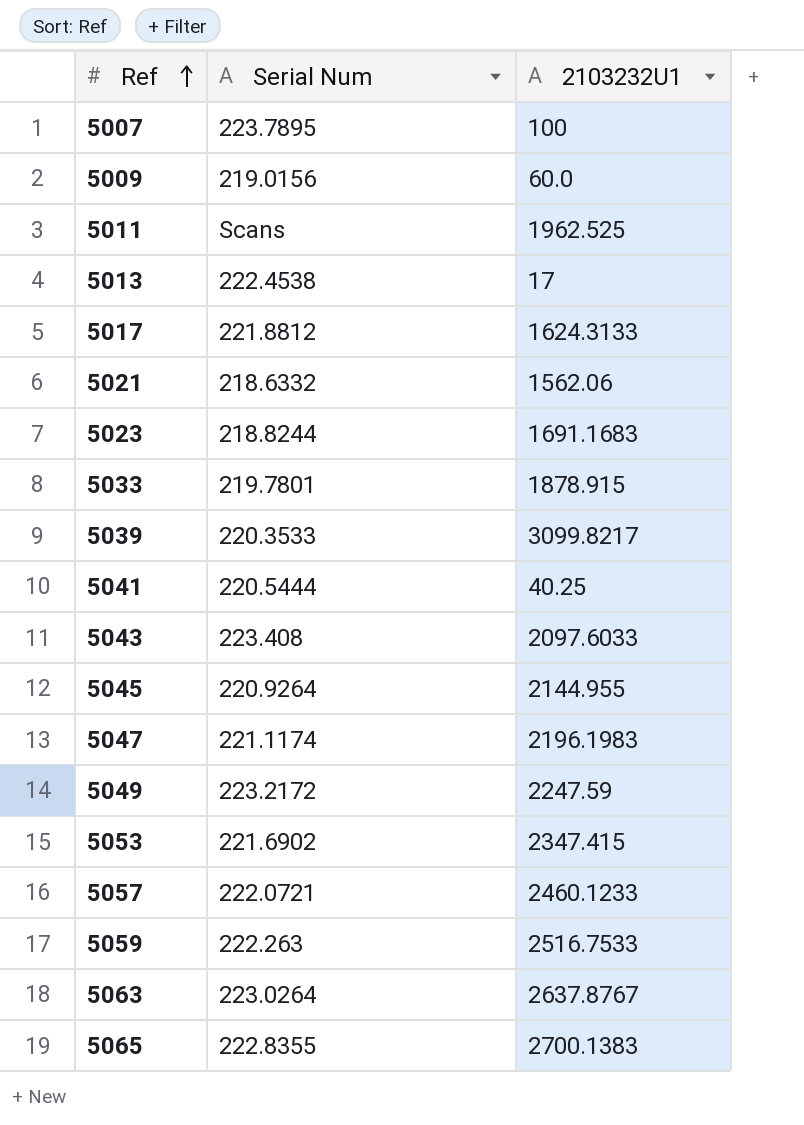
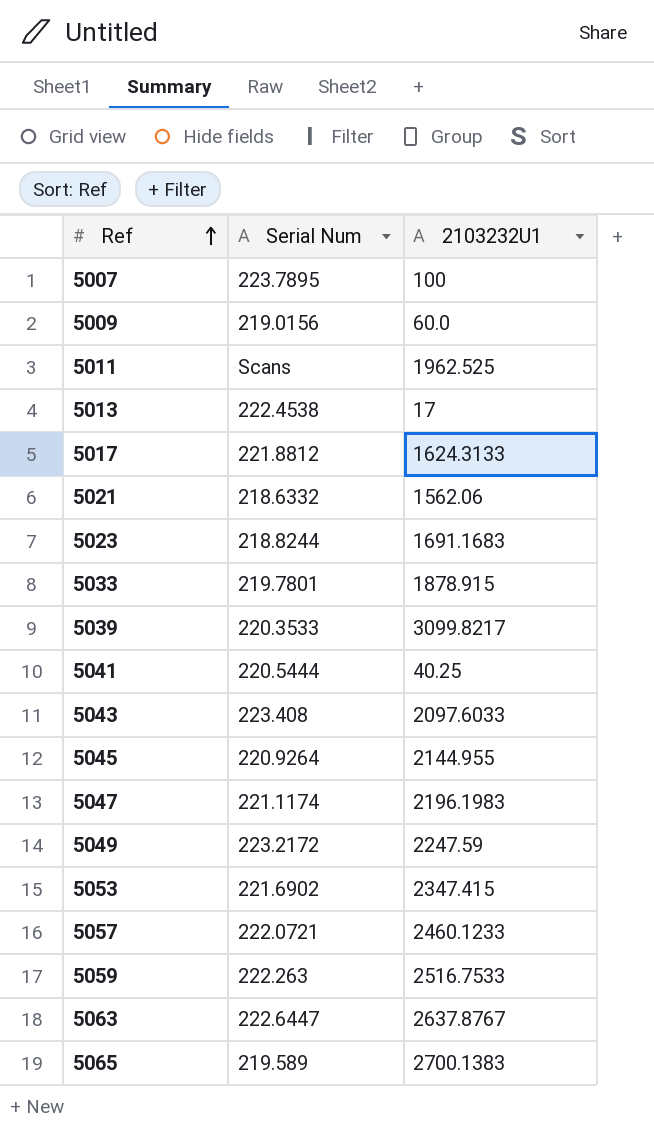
5063 | Serial Num: 223.0264 -> 222.6447
5065 | Serial Num: 222.8355 -> 219.589

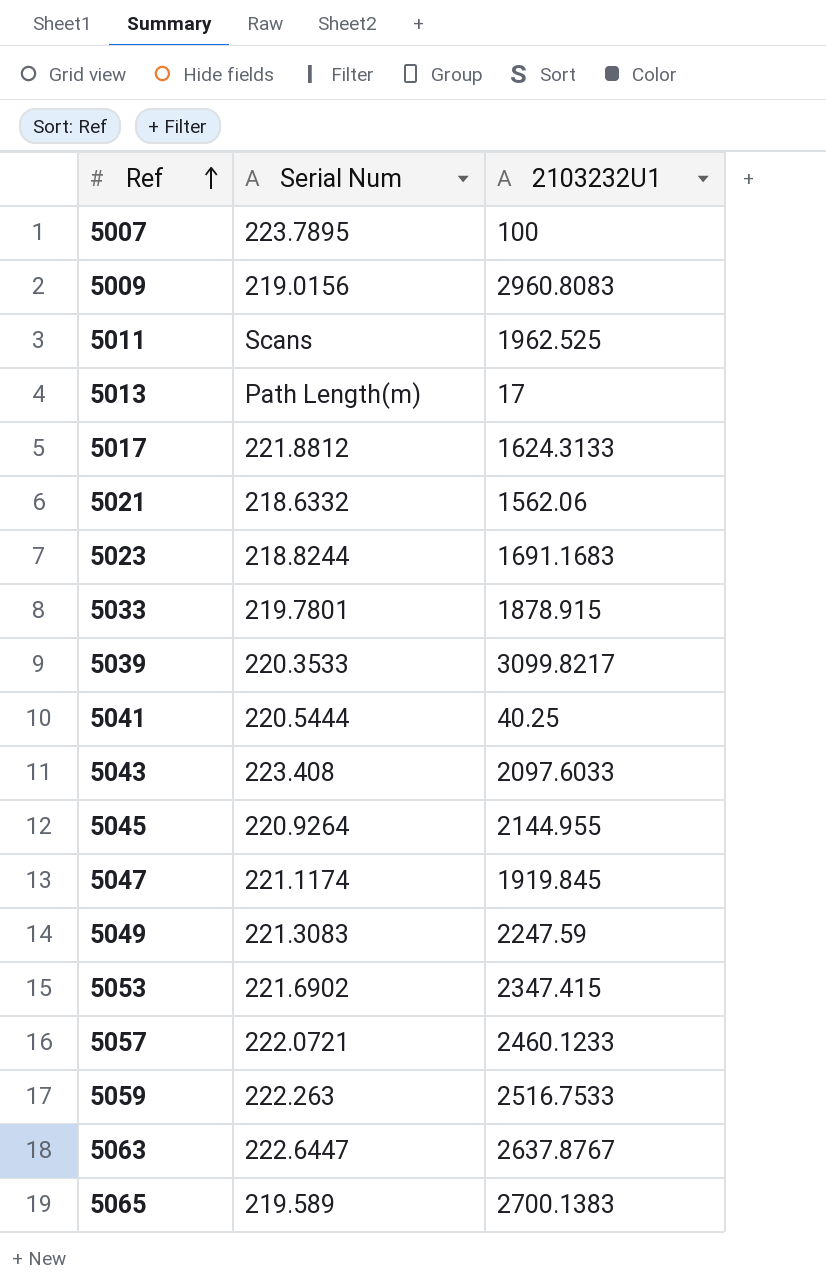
5009 | 2103232U1: 60.0 -> 2960.8083
5013 | Serial Num: 222.4538 -> Path Length(m)
5047 | 2103232U1: 2196.1983 -> 1919.845
5049 | Serial Num: 223.2172 -> 221.3083

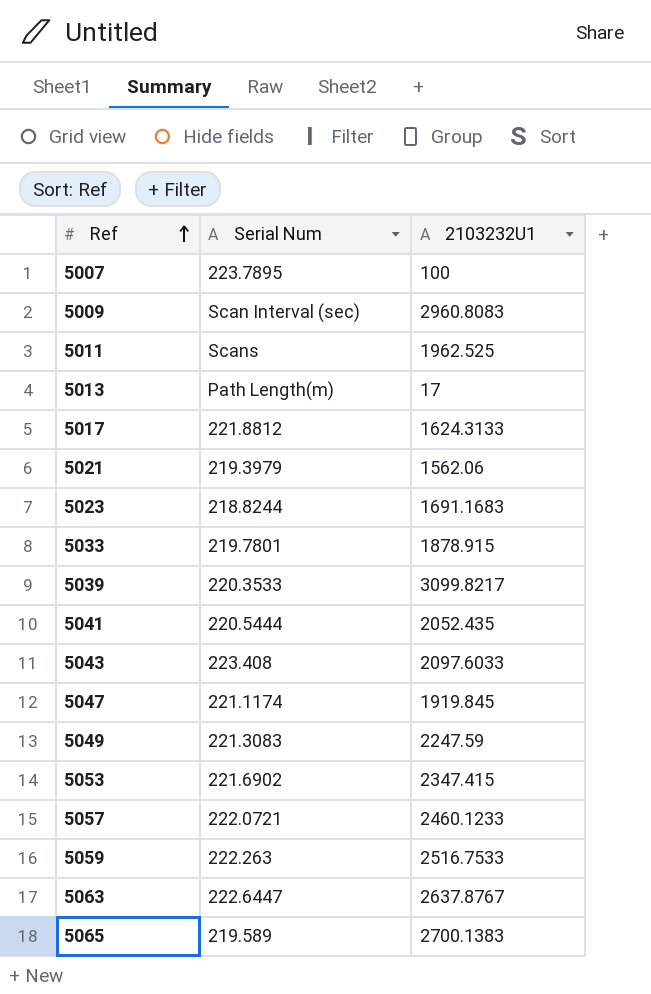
row 5045: 220.9264 | 2144.955 -> none
5009 | Serial Num: 219.0156 -> Scan Interval (sec)
5021 | Serial Num: 218.6332 -> 219.3979
5041 | 2103232U1: 40.25 -> 2052.435

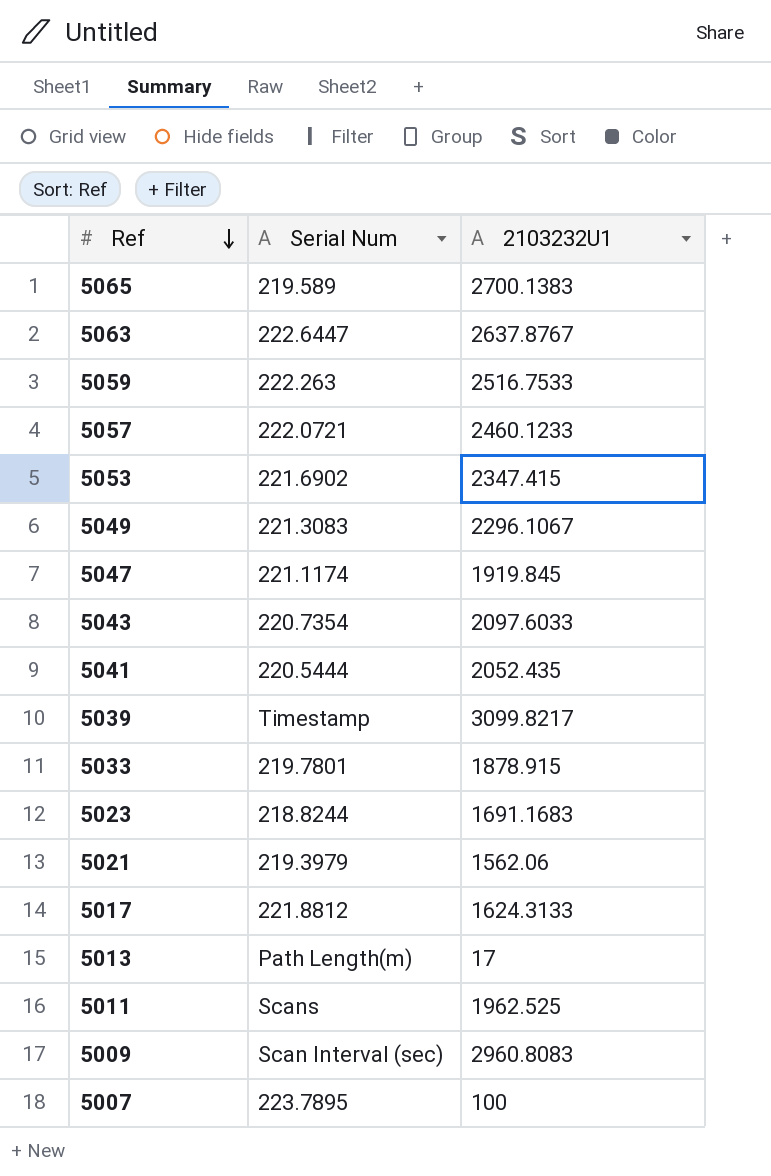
row order: Ref ascending -> Ref descending
5049 | 2103232U1: 2247.59 -> 2296.1067
5043 | Serial Num: 223.408 -> 220.7354
5039 | Serial Num: 220.3533 -> Timestamp

